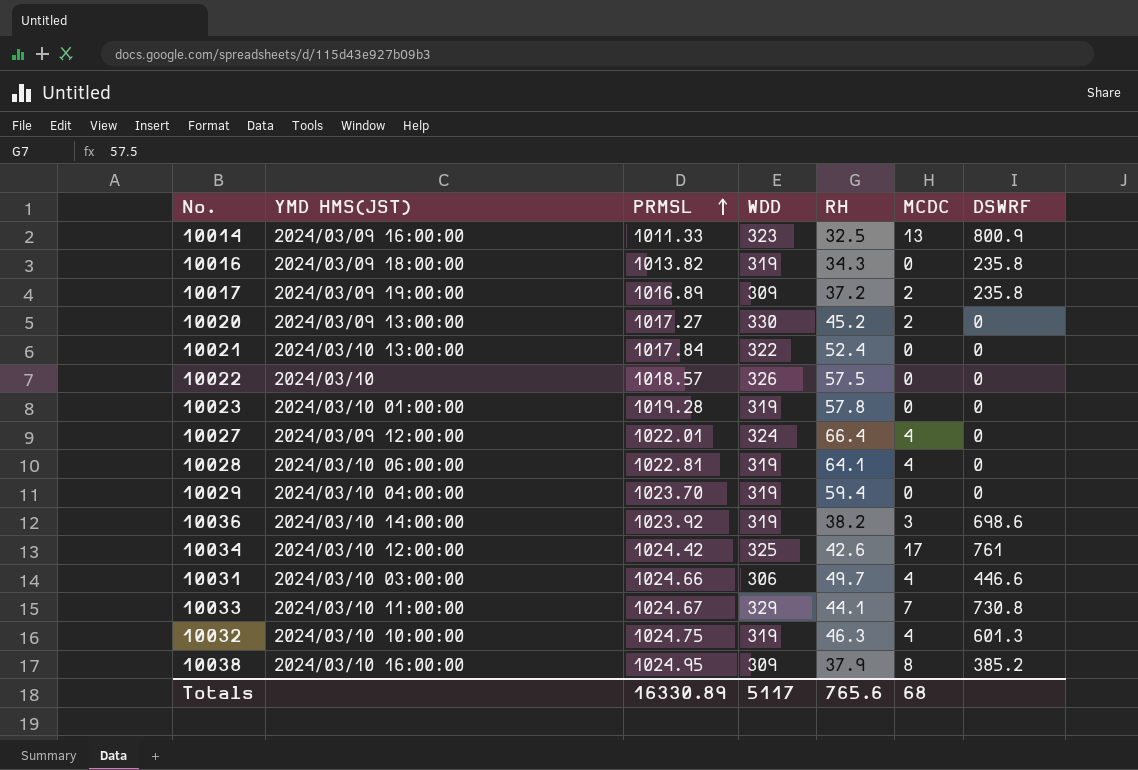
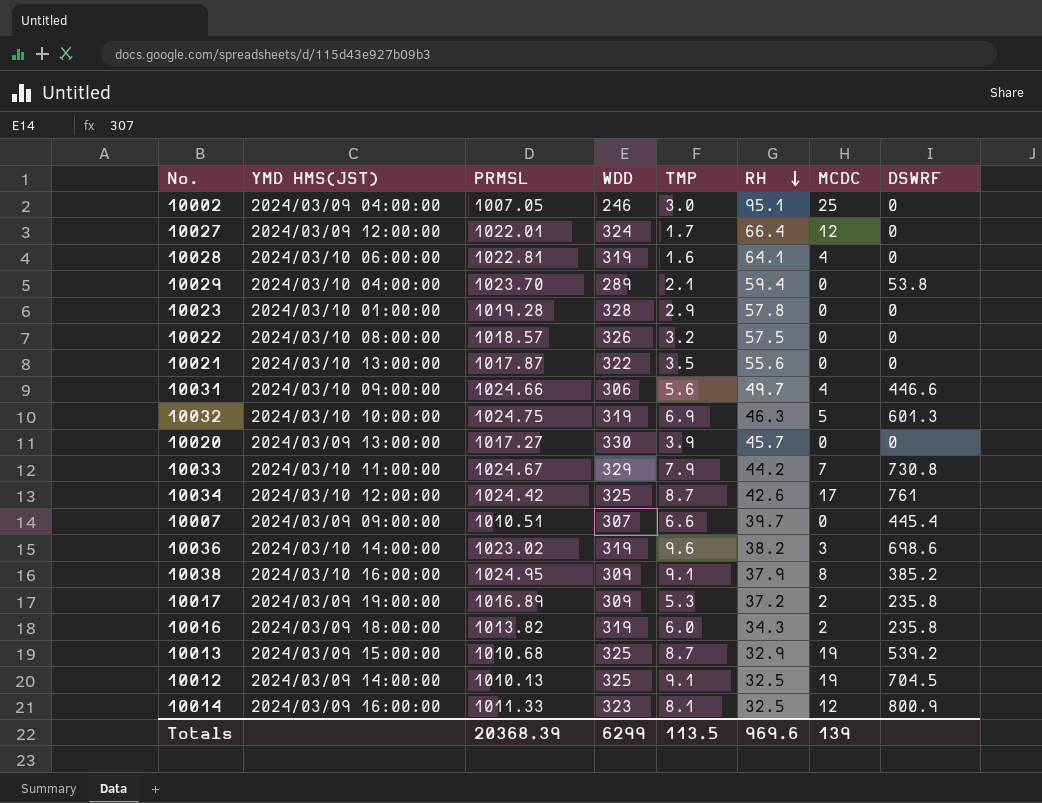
row order: PRMSL ascending -> RH descending
column TMP | position: none -> 5
row 10002: none -> 2024/03/09 04:00:00 | 1007.05 | 246 | 3.0 | 95.1 | 25 | 0
10027 | MCDC: 4 -> 12
10029 | WDD: 319 -> 289
10029 | DSWRF: 0 -> 53.8
10023 | WDD: 319 -> 328
10022 | YMD HMS(JST): 2024/03/10 -> 2024/03/10 08:00:00
10021 | PRMSL: 1017.84 -> 1017.87
10021 | RH: 52.4 -> 55.6
10031 | YMD HMS(JST): 2024/03/10 03:00:00 -> 2024/03/10 09:00:00
10032 | MCDC: 4 -> 5
10020 | RH: 45.2 -> 45.7
10020 | MCDC: 2 -> 0
10033 | RH: 44.1 -> 44.2
row 10007: none -> 2024/03/09 09:00:00 | 1010.51 | 307 | 6.6 | 39.7 | 0 | 445.4
10036 | PRMSL: 1023.92 -> 1023.02
10016 | MCDC: 0 -> 2
row 10013: none -> 2024/03/09 15:00:00 | 1010.68 | 325 | 8.7 | 32.9 | 19 | 539.2
row 10012: none -> 2024/03/09 14:00:00 | 1010.13 | 325 | 9.1 | 32.5 | 19 | 704.5
10014 | MCDC: 13 -> 12
Totals | PRMSL: 16330.89 -> 20368.39
Totals | WDD: 5117 -> 6299
Totals | RH: 765.6 -> 969.6
Totals | MCDC: 68 -> 139

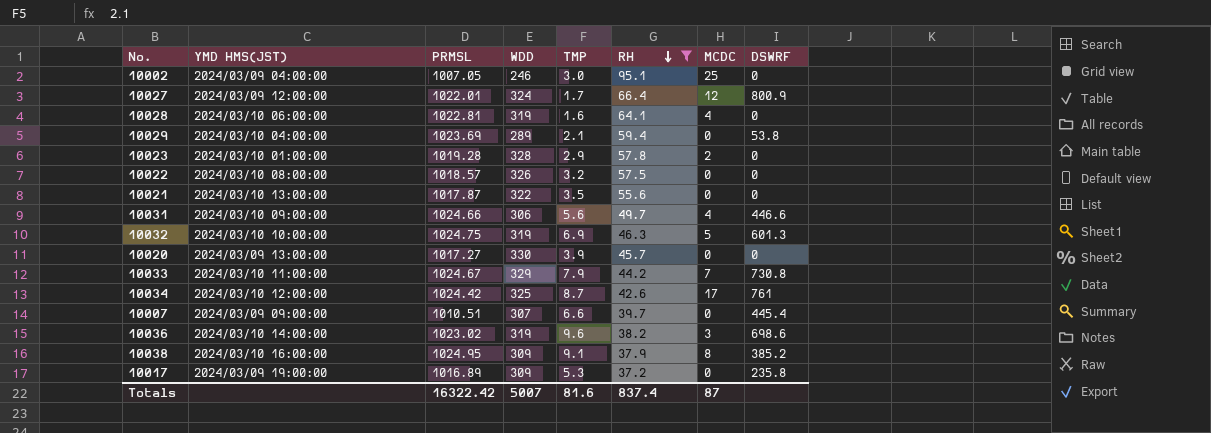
filter: none -> RH >= 37.2
10027 | DSWRF: 0 -> 800.9
10029 | PRMSL: 1023.70 -> 1023.69
10023 | MCDC: 0 -> 2
10017 | MCDC: 2 -> 0
Totals | PRMSL: 20368.39 -> 16322.42
Totals | WDD: 6299 -> 5007
Totals | TMP: 113.5 -> 81.6
Totals | RH: 969.6 -> 837.4
Totals | MCDC: 139 -> 87

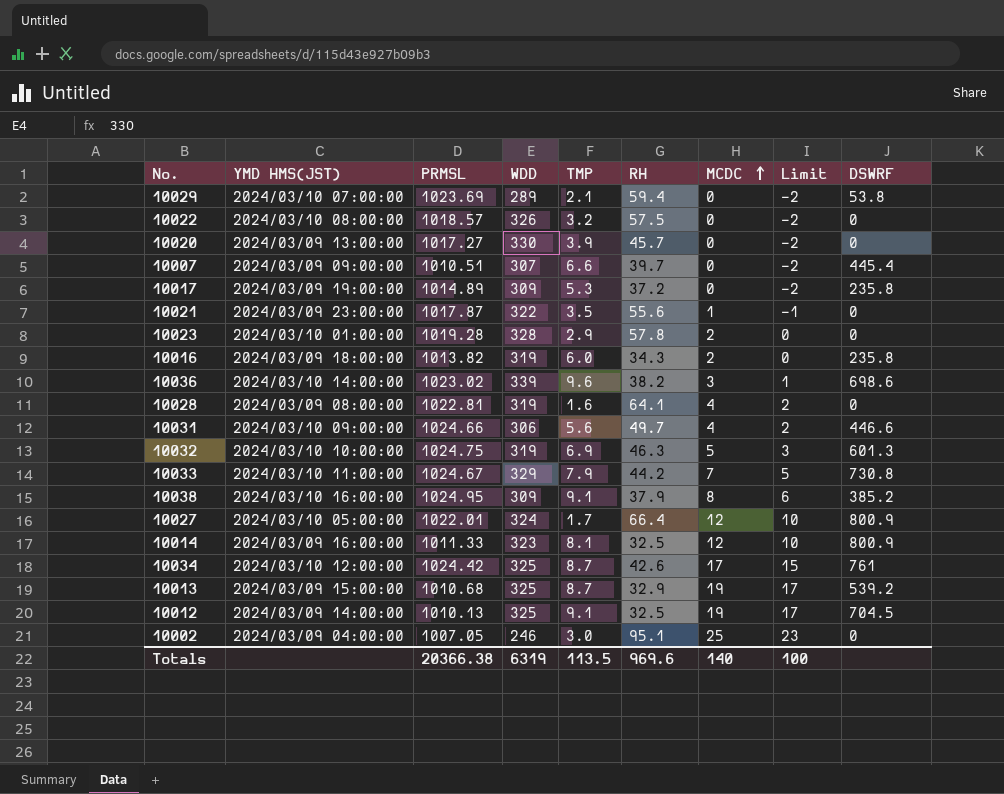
filter: RH >= 37.2 -> none
row order: RH descending -> MCDC ascending
column Limit | formula: none -> [MCDC] - 2
10029 | YMD HMS(JST): 2024/03/10 04:00:00 -> 2024/03/10 07:00:00
10017 | PRMSL: 1016.89 -> 1014.89
10021 | YMD HMS(JST): 2024/03/10 13:00:00 -> 2024/03/09 23:00:00
10021 | MCDC: 0 -> 1
10036 | WDD: 319 -> 339
10028 | YMD HMS(JST): 2024/03/10 06:00:00 -> 2024/03/09 08:00:00
10027 | YMD HMS(JST): 2024/03/09 12:00:00 -> 2024/03/10 05:00:00
Totals | PRMSL: 16322.42 -> 20366.38
Totals | WDD: 5007 -> 6319
Totals | TMP: 81.6 -> 113.5
Totals | RH: 837.4 -> 969.6
Totals | MCDC: 87 -> 140

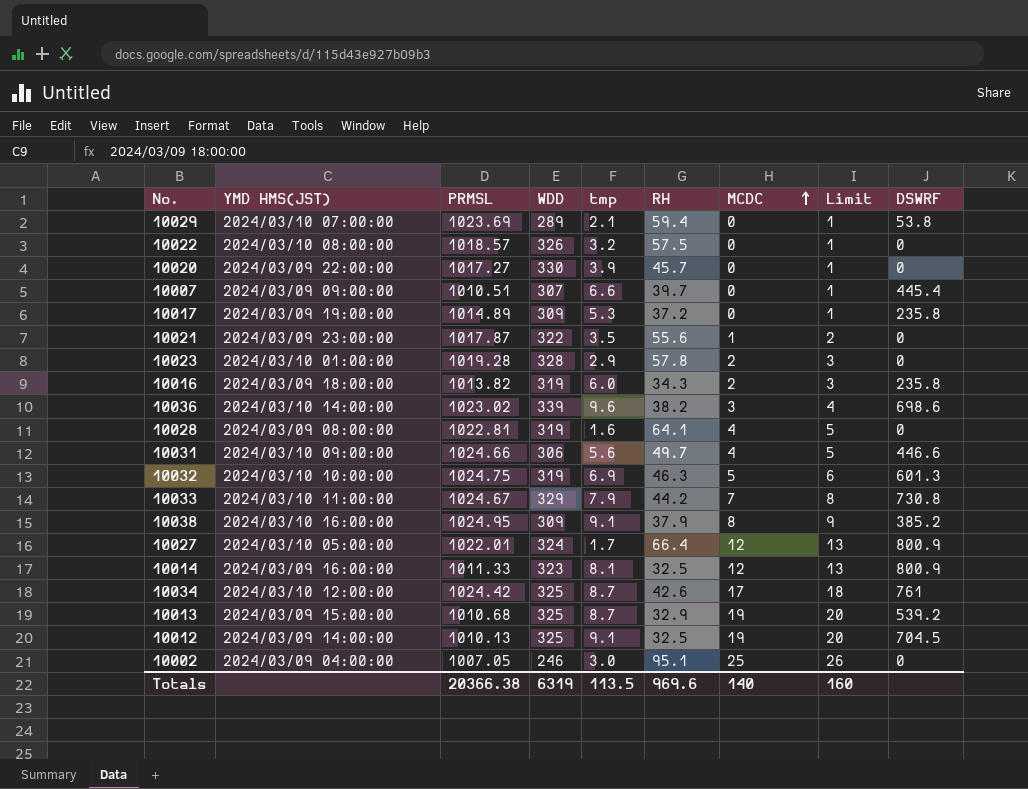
column name: TMP -> tmp
column Limit | formula: [MCDC] - 2 -> [MCDC] + 1
10020 | YMD HMS(JST): 2024/03/09 13:00:00 -> 2024/03/09 22:00:00
Totals | Limit: 100 -> 160

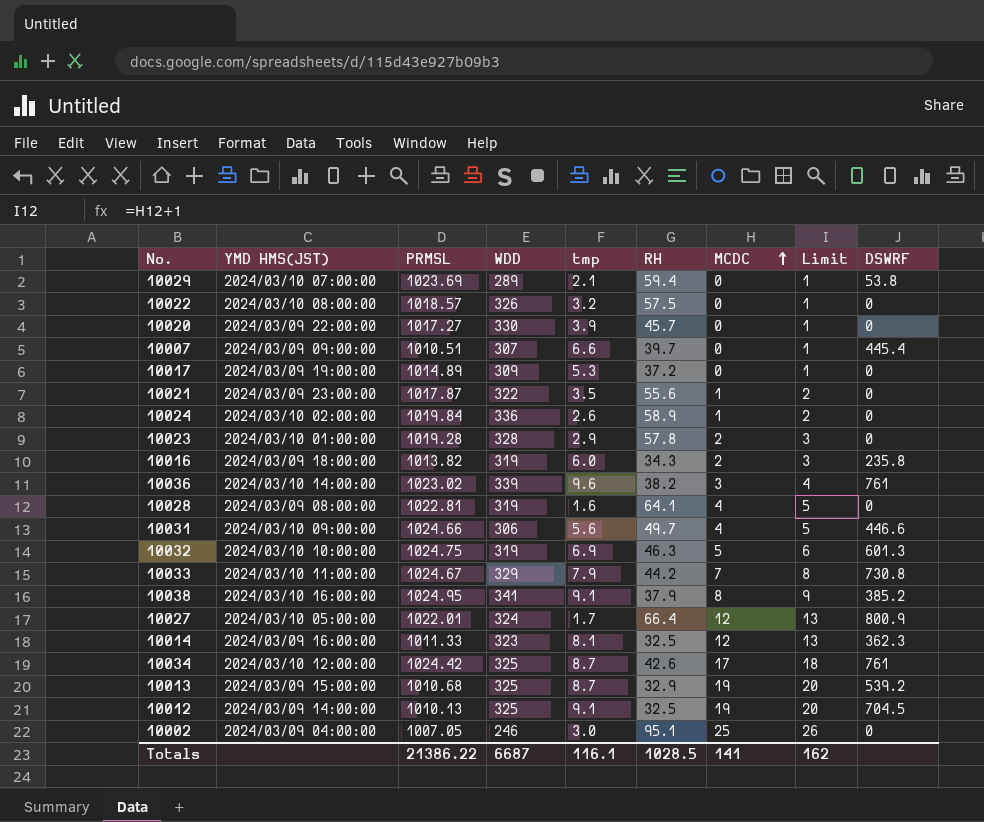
10017 | DSWRF: 235.8 -> 0
row 10024: none -> 2024/03/10 02:00:00 | 1019.84 | 336 | 2.6 | 58.9 | 1 | 2 | 0
10036 | DSWRF: 698.6 -> 761
10038 | WDD: 309 -> 341
10014 | DSWRF: 800.9 -> 362.3
Totals | PRMSL: 20366.38 -> 21386.22
Totals | WDD: 6319 -> 6687
Totals | tmp: 113.5 -> 116.1
Totals | RH: 969.6 -> 1028.5
Totals | MCDC: 140 -> 141
Totals | Limit: 160 -> 162

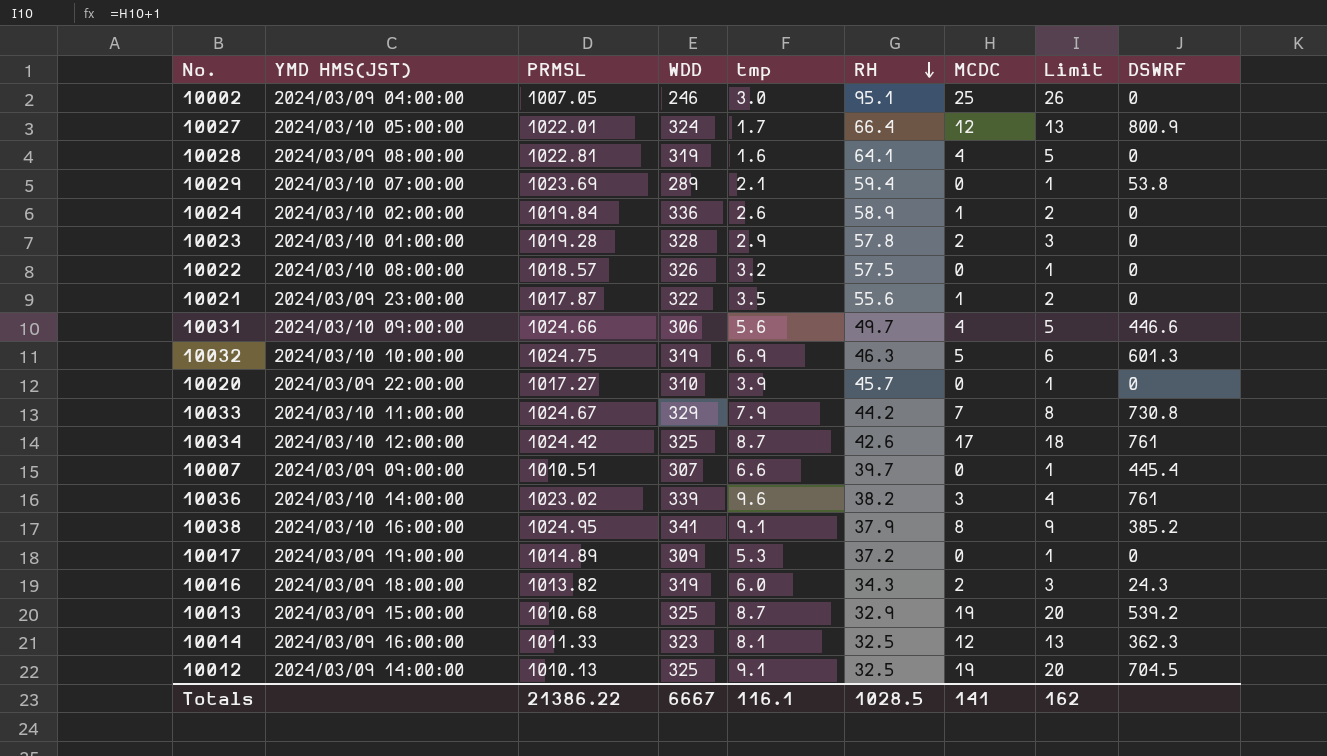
row order: MCDC ascending -> RH descending
10020 | WDD: 330 -> 310
10016 | DSWRF: 235.8 -> 24.3
Totals | WDD: 6687 -> 6667

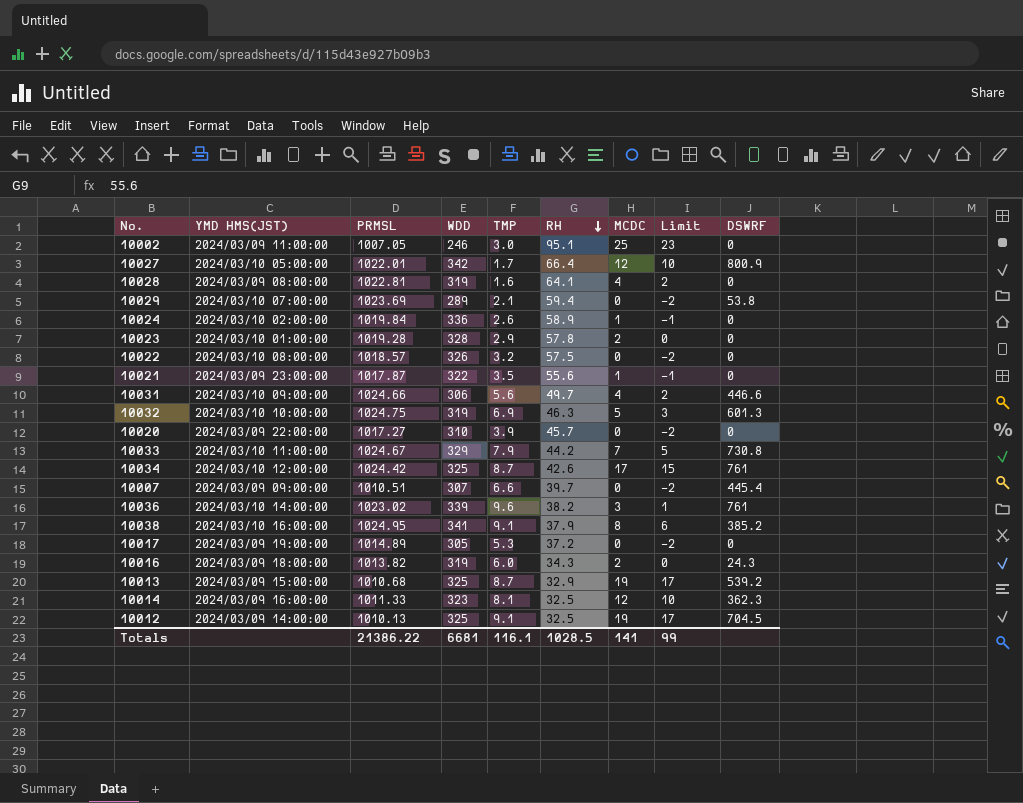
column name: tmp -> TMP
column Limit | formula: [MCDC] + 1 -> [MCDC] - 2
10002 | YMD HMS(JST): 2024/03/09 04:00:00 -> 2024/03/09 11:00:00
10027 | WDD: 324 -> 342
10017 | WDD: 309 -> 305
Totals | WDD: 6667 -> 6681
Totals | Limit: 162 -> 99

